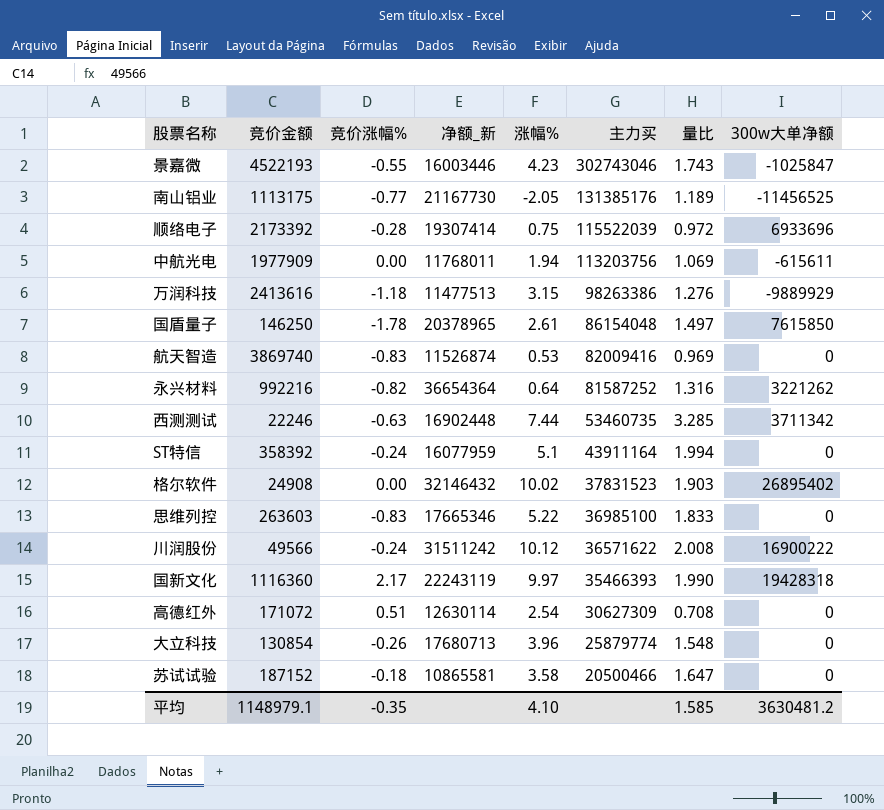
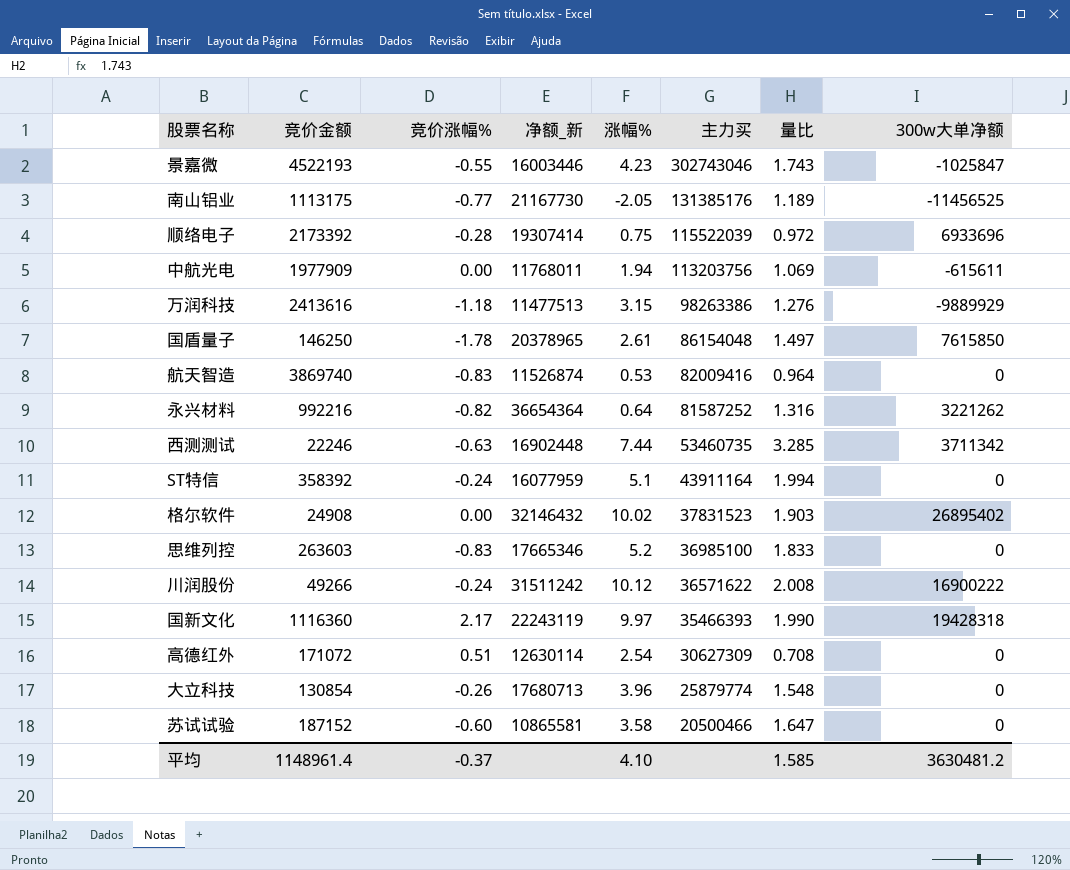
航天智造 | 量比: 0.969 -> 0.964
思维列控 | 涨幅%: 5.22 -> 5.2
川润股份 | 竞价金额: 49566 -> 49266
苏试试验 | 竞价涨幅%: -0.18 -> -0.60
平均 | 竞价金额: 1148979.1 -> 1148961.4
平均 | 竞价涨幅%: -0.35 -> -0.37

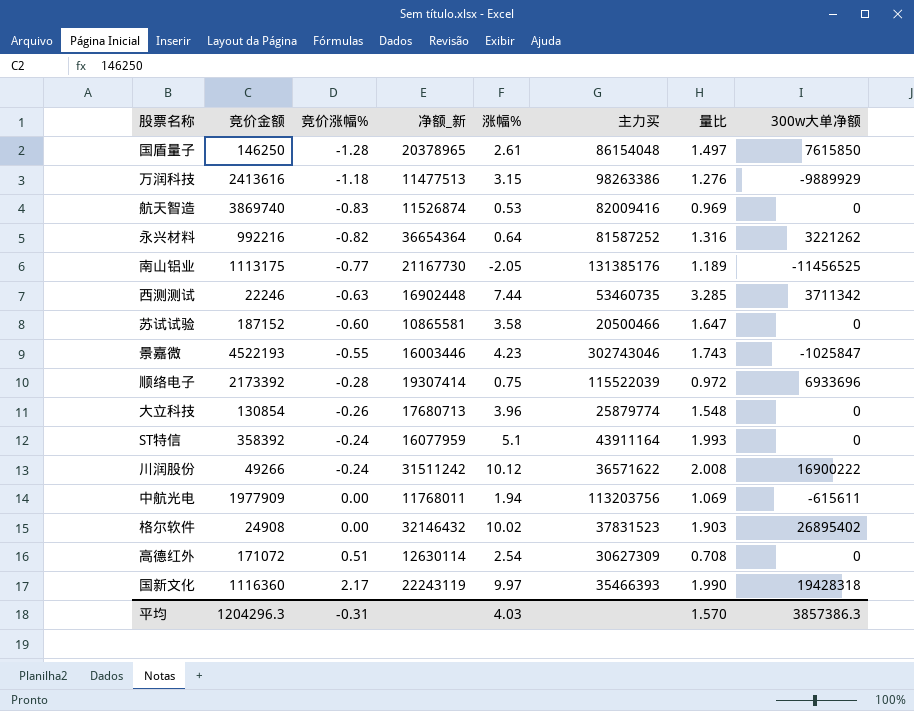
row order: 主力买 descending -> 竞价涨幅% ascending
row 思维列控: 263603 | -0.83 | 17665346 | 5.2 | 36985100 | 1.833 | 0 -> none
国盾量子 | 竞价涨幅%: -1.78 -> -1.28
航天智造 | 量比: 0.964 -> 0.969
ST特信 | 量比: 1.994 -> 1.993
平均 | 竞价金额: 1148961.4 -> 1204296.3
平均 | 竞价涨幅%: -0.37 -> -0.31
平均 | 涨幅%: 4.10 -> 4.03
平均 | 量比: 1.585 -> 1.570
平均 | 300w大单净额: 3630481.2 -> 3857386.3

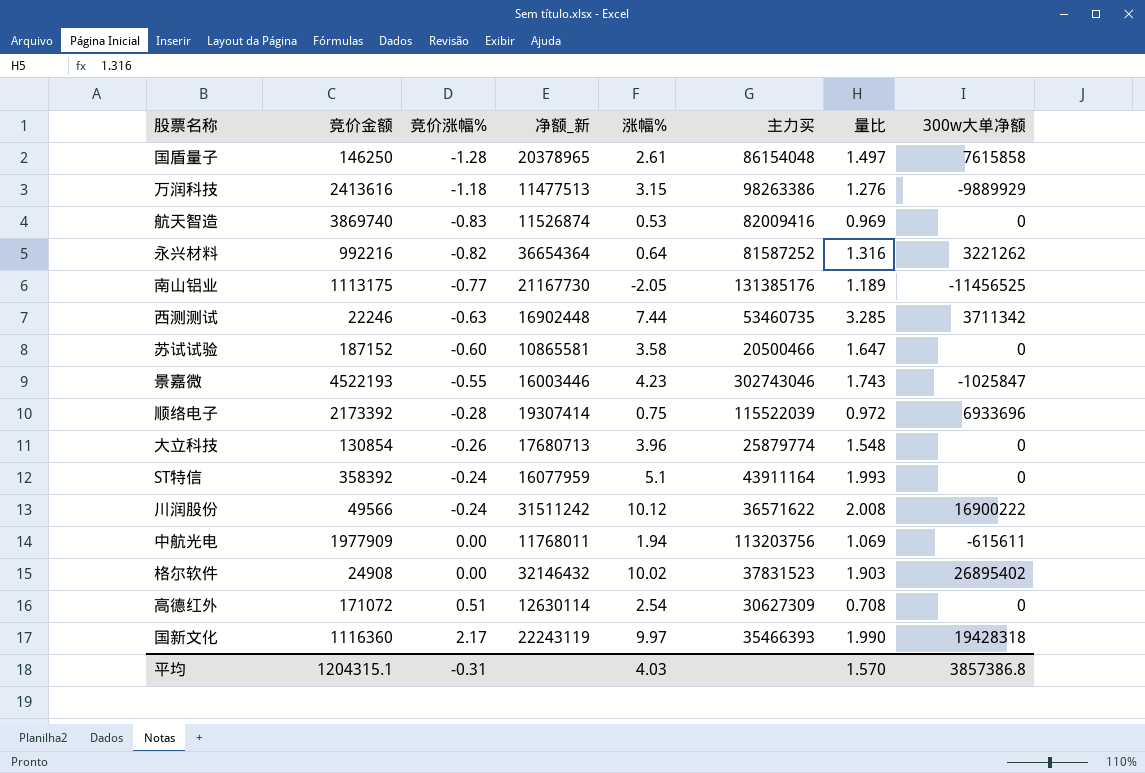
国盾量子 | 300w大单净额: 7615850 -> 7615858
川润股份 | 竞价金额: 49266 -> 49566
平均 | 竞价金额: 1204296.3 -> 1204315.1
平均 | 300w大单净额: 3857386.3 -> 3857386.8

